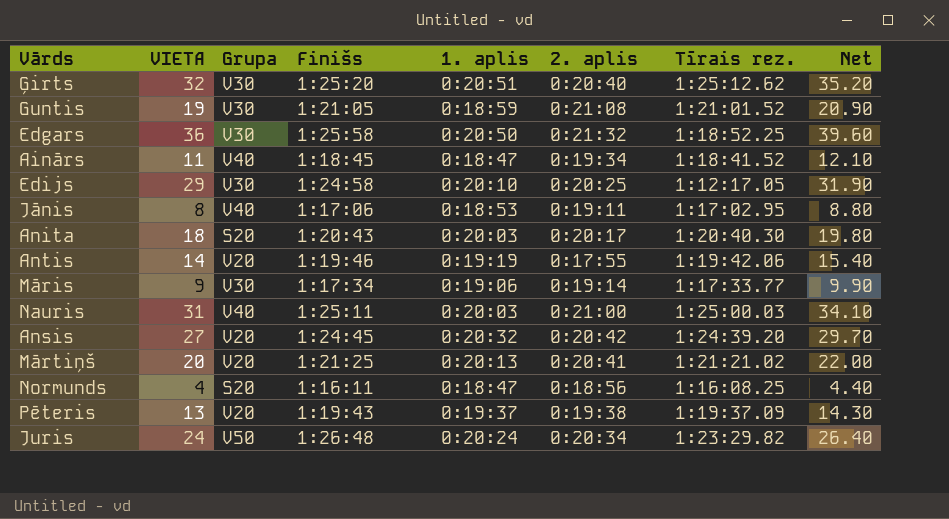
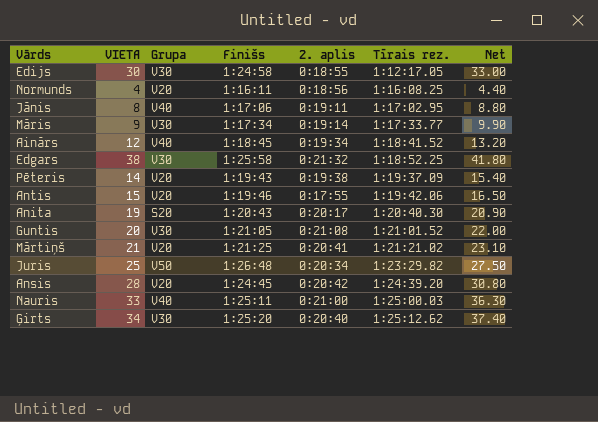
row order: none -> Tīrais rez. ascending
column 1. aplis | position: 5 -> none
Edijs | VIETA: 29 -> 30
Edijs | 2. aplis: 0:20:25 -> 0:18:55
Edijs | Net: 31.90 -> 33.00
Normunds | Grupa: S20 -> V20
Ainārs | VIETA: 11 -> 12
Ainārs | Net: 12.10 -> 13.20
Edgars | VIETA: 36 -> 38
Edgars | Net: 39.60 -> 41.80
Pēteris | VIETA: 13 -> 14
Pēteris | Net: 14.30 -> 15.40
Antis | VIETA: 14 -> 15
Antis | Net: 15.40 -> 16.50
Anita | VIETA: 18 -> 19
Anita | Net: 19.80 -> 20.90
Guntis | VIETA: 19 -> 20
Guntis | Net: 20.90 -> 22.00
Mārtiņš | VIETA: 20 -> 21
Mārtiņš | Net: 22.00 -> 23.10
Juris | VIETA: 24 -> 25
Juris | Net: 26.40 -> 27.50
Ansis | VIETA: 27 -> 28
Ansis | Net: 29.70 -> 30.80
Nauris | VIETA: 31 -> 33
Nauris | Net: 34.10 -> 36.30
Ģirts | VIETA: 32 -> 34
Ģirts | Net: 35.20 -> 37.40

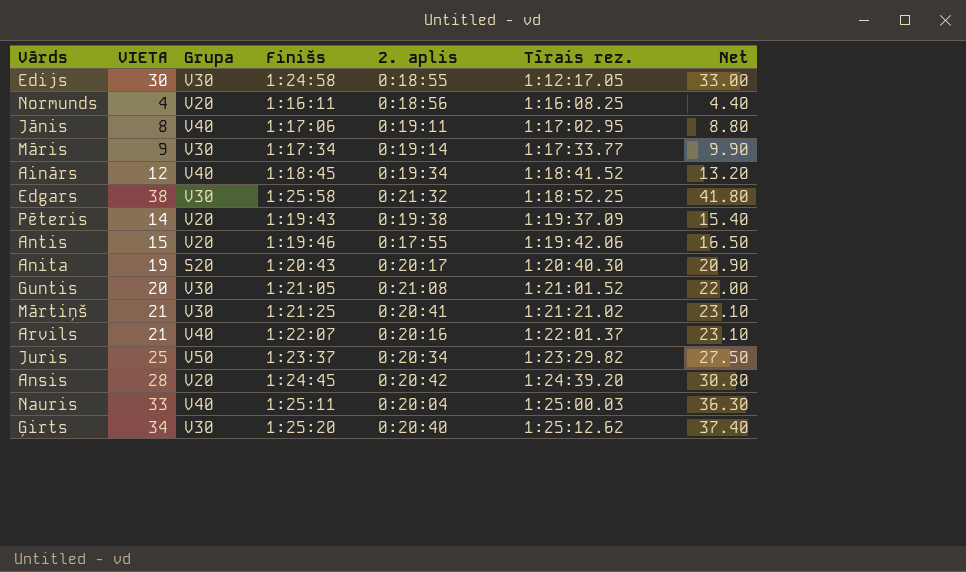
Mārtiņš | Grupa: V20 -> V30
row Arvils: none -> 21 | V40 | 1:22:07 | 0:20:16 | 1:22:01.37 | 23.10
Juris | Finišs: 1:26:48 -> 1:23:37
Nauris | 2. aplis: 0:21:00 -> 0:20:04

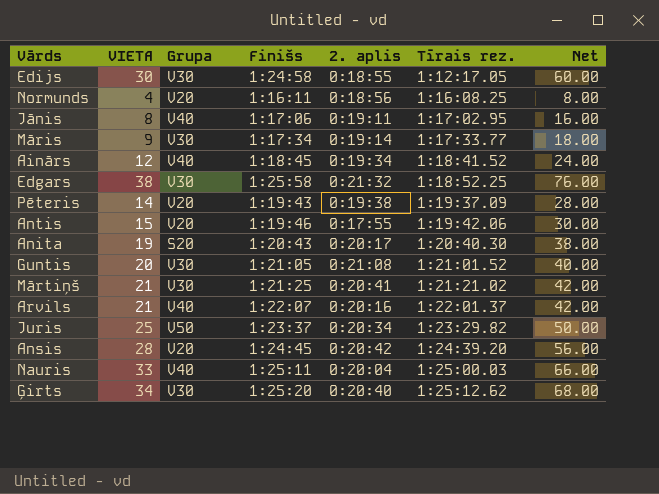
column Net | formula: [VIETA] * 1.1 -> [VIETA] * 2

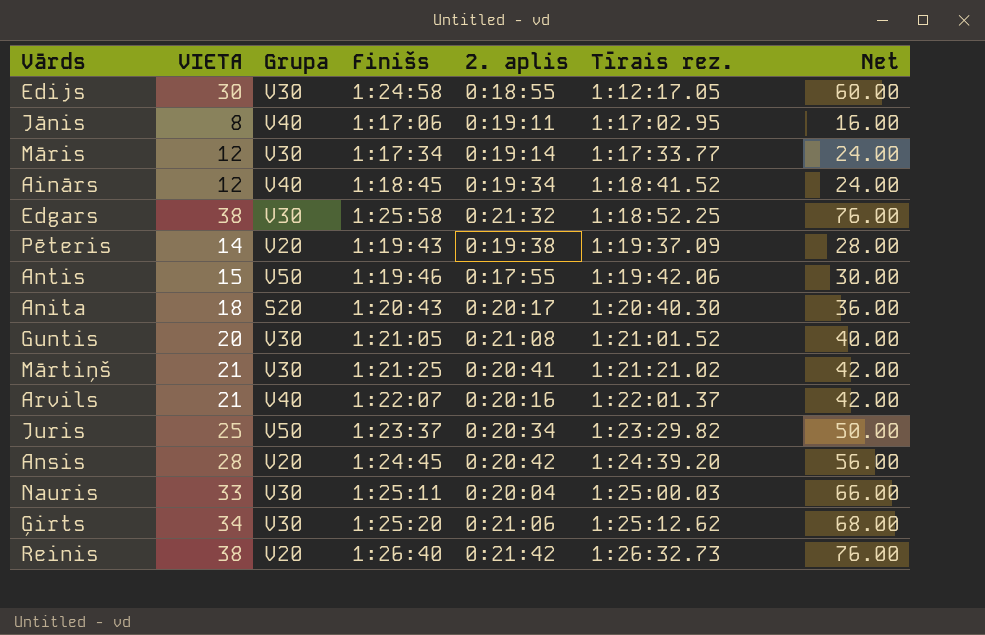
row Normunds: 4 | V20 | 1:16:11 | 0:18:56 | 1:16:08.25 | 8.00 -> none
Māris | VIETA: 9 -> 12
Māris | Net: 18.00 -> 24.00
Antis | Grupa: V20 -> V50
Anita | VIETA: 19 -> 18
Anita | Net: 38.00 -> 36.00
Nauris | Grupa: V40 -> V30
Ģirts | 2. aplis: 0:20:40 -> 0:21:06
row Reinis: none -> 38 | V20 | 1:26:40 | 0:21:42 | 1:26:32.73 | 76.00

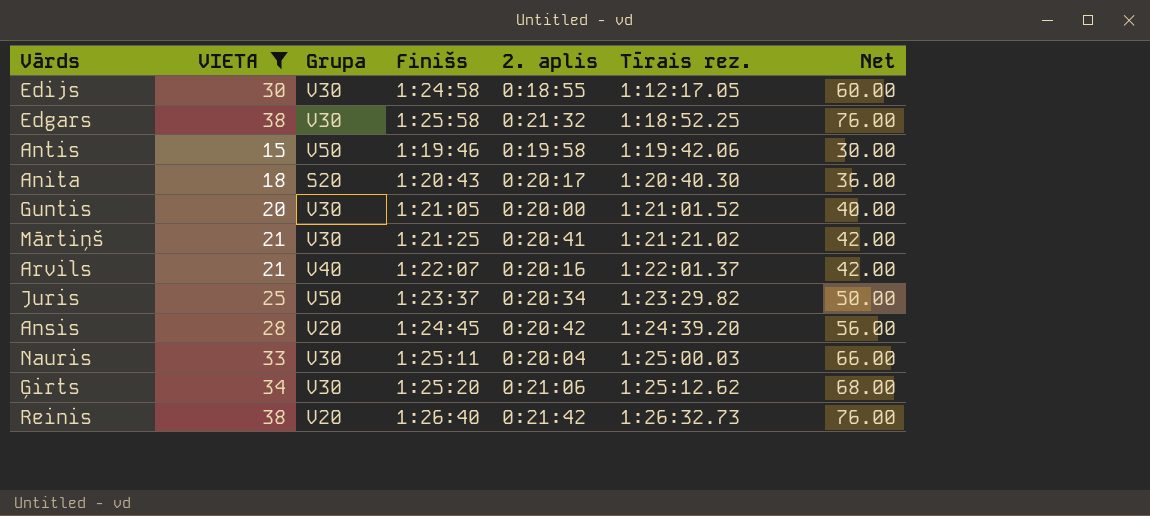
filter: none -> VIETA >= 15
Antis | 2. aplis: 0:17:55 -> 0:19:58
Guntis | 2. aplis: 0:21:08 -> 0:20:00

